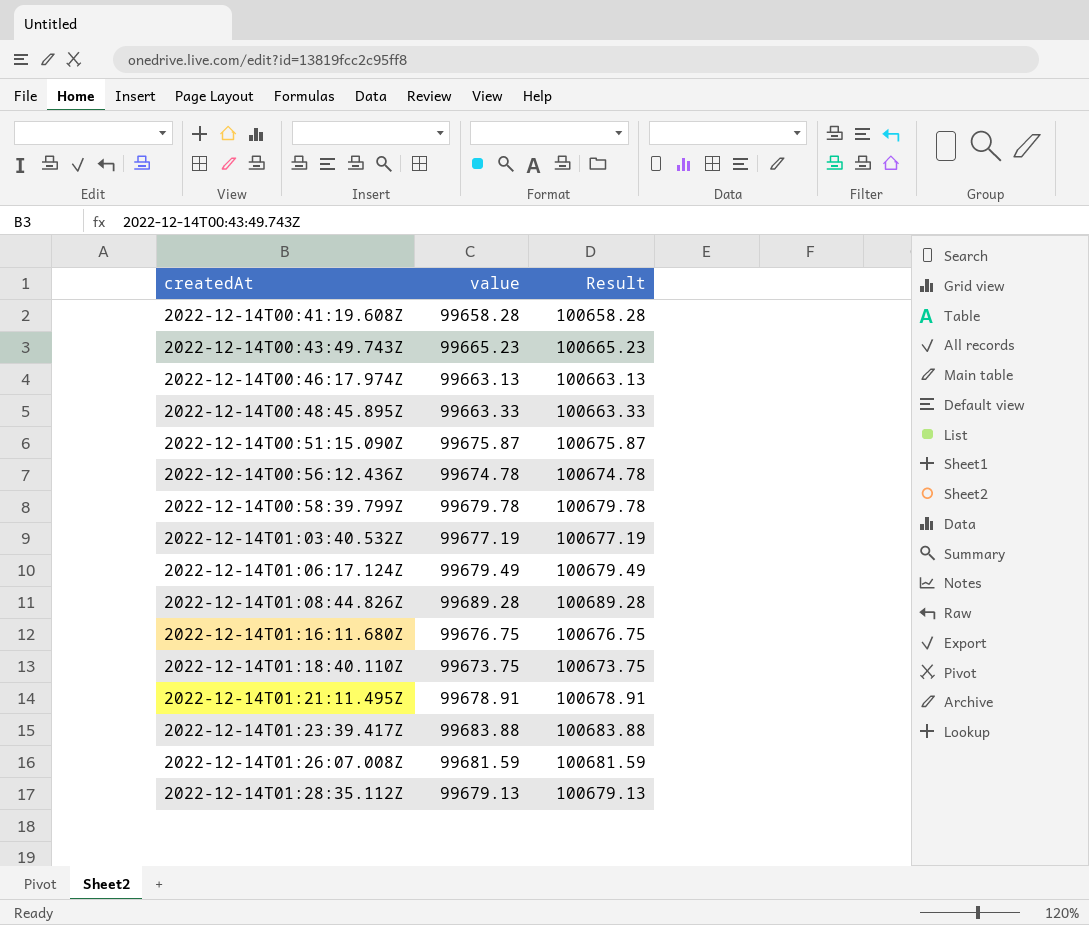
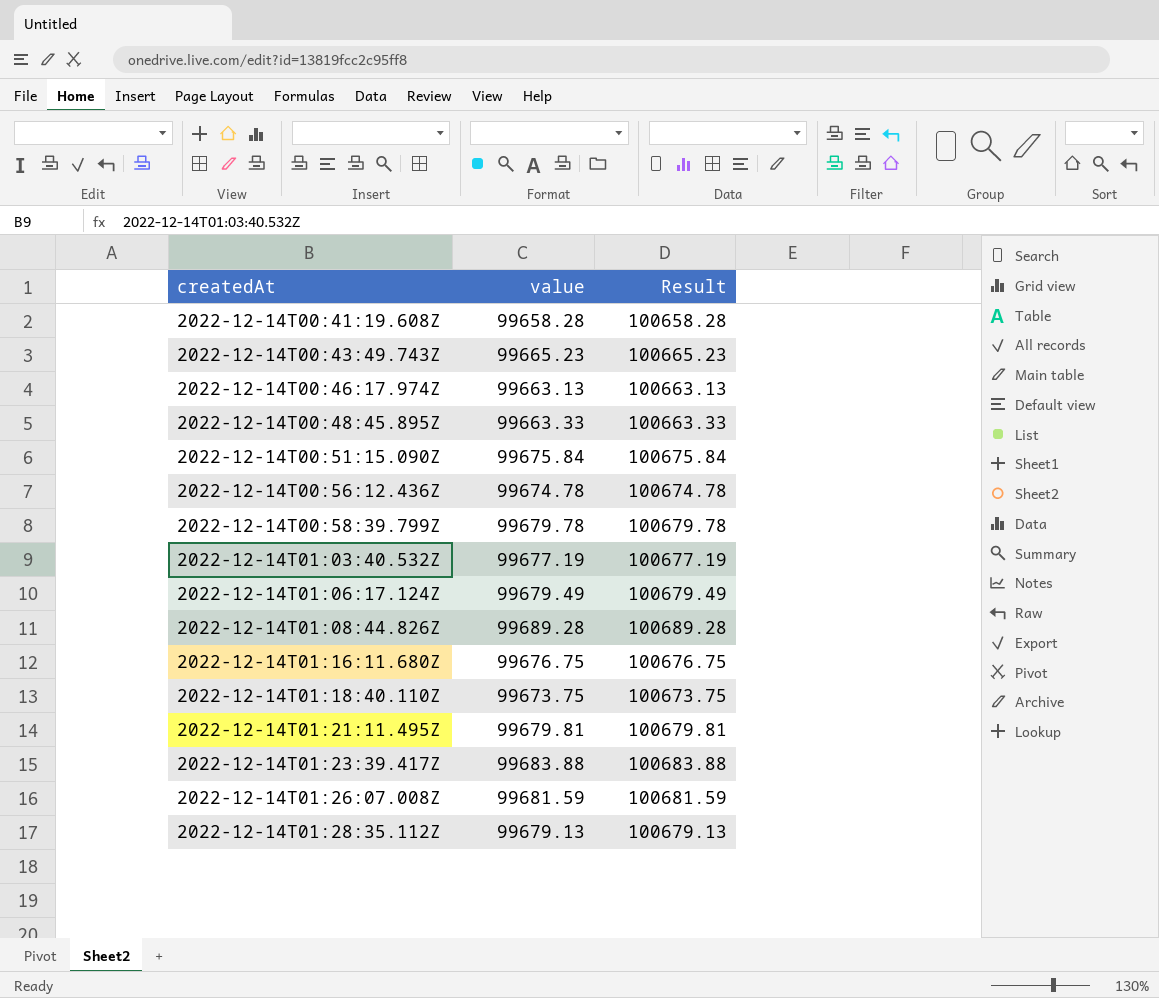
2022-12-14T00:51:15.090Z | value: 99675.87 -> 99675.84
2022-12-14T00:51:15.090Z | Result: 100675.87 -> 100675.84
2022-12-14T01:21:11.495Z | value: 99678.91 -> 99679.81
2022-12-14T01:21:11.495Z | Result: 100678.91 -> 100679.81

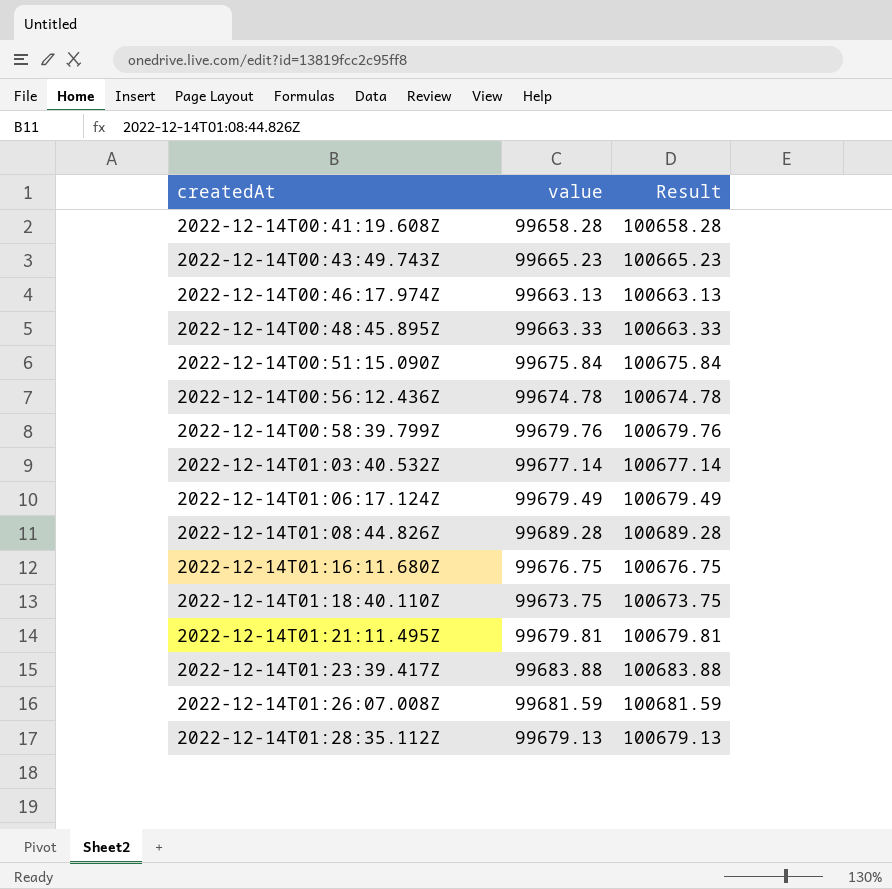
2022-12-14T00:58:39.799Z | value: 99679.78 -> 99679.76
2022-12-14T00:58:39.799Z | Result: 100679.78 -> 100679.76
2022-12-14T01:03:40.532Z | value: 99677.19 -> 99677.14
2022-12-14T01:03:40.532Z | Result: 100677.19 -> 100677.14

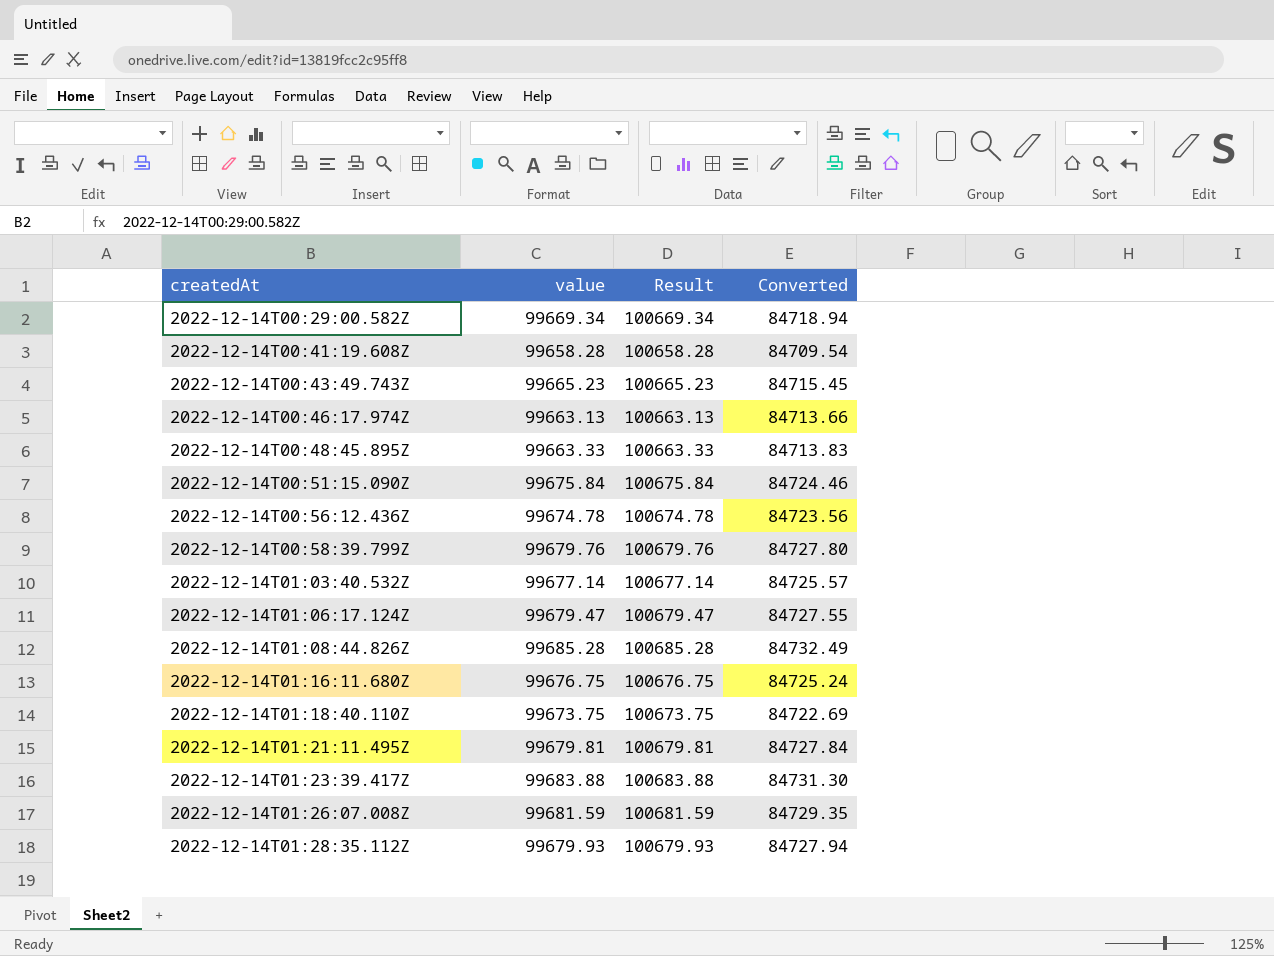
column Converted | formula: none -> [value] * 0.85
row 2022-12-14T00:29:00.582Z: none -> 99669.34 | 100669.34 | 84718.94
2022-12-14T01:06:17.124Z | value: 99679.49 -> 99679.47
2022-12-14T01:06:17.124Z | Result: 100679.49 -> 100679.47
2022-12-14T01:08:44.826Z | value: 99689.28 -> 99685.28
2022-12-14T01:08:44.826Z | Result: 100689.28 -> 100685.28
2022-12-14T01:28:35.112Z | value: 99679.13 -> 99679.93
2022-12-14T01:28:35.112Z | Result: 100679.13 -> 100679.93

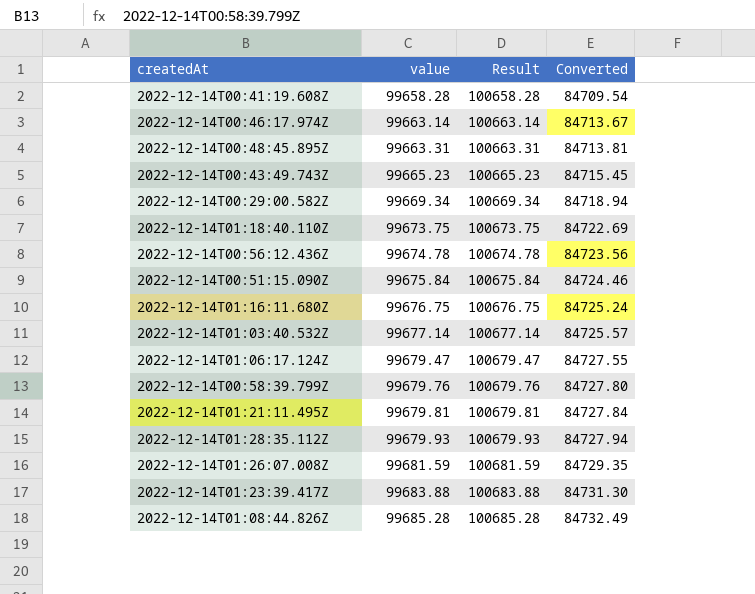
row order: createdAt ascending -> value ascending
2022-12-14T00:46:17.974Z | value: 99663.13 -> 99663.14
2022-12-14T00:46:17.974Z | Result: 100663.13 -> 100663.14
2022-12-14T00:46:17.974Z | Converted: 84713.66 -> 84713.67
2022-12-14T00:48:45.895Z | value: 99663.33 -> 99663.31
2022-12-14T00:48:45.895Z | Result: 100663.33 -> 100663.31
2022-12-14T00:48:45.895Z | Converted: 84713.83 -> 84713.81

